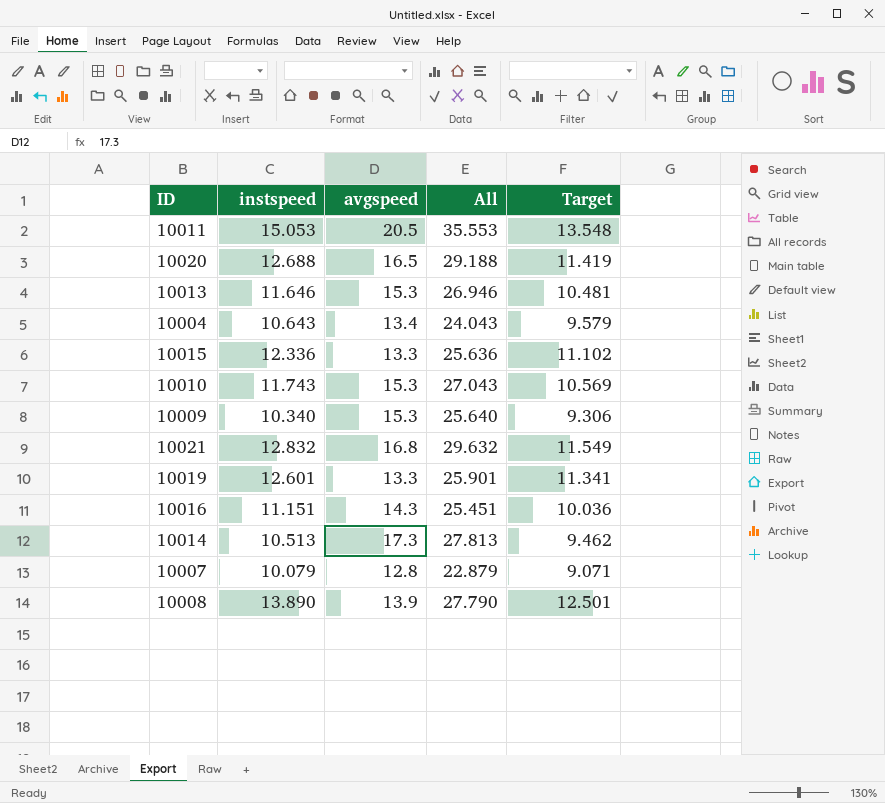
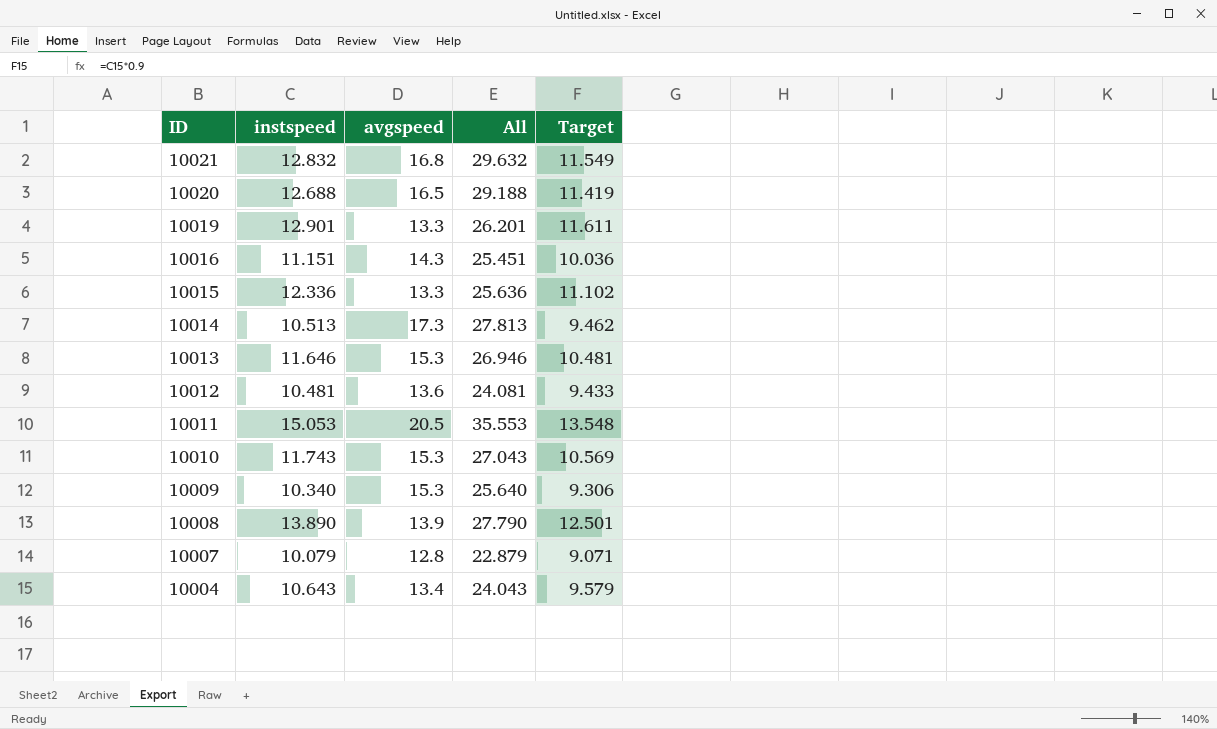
row order: none -> ID descending
10019 | instspeed: 12.601 -> 12.901
10019 | All: 25.901 -> 26.201
10019 | Target: 11.341 -> 11.611
row 10012: none -> 10.481 | 13.6 | 24.081 | 9.433

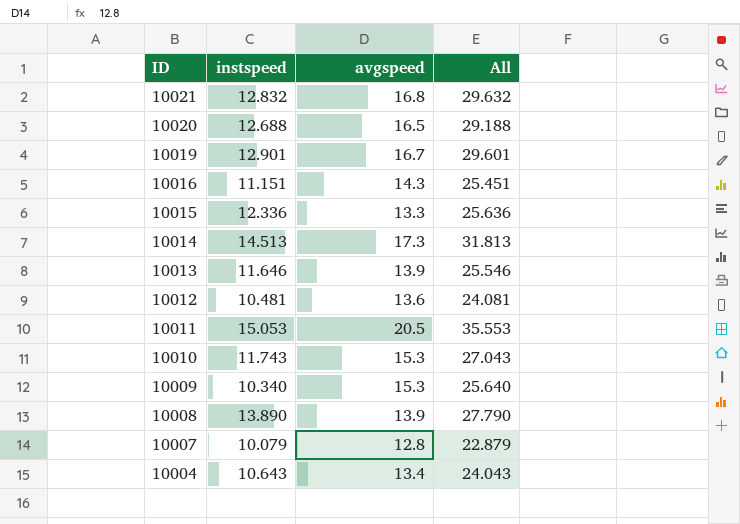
column Target | formula: [instspeed] * 0.9 -> none
10019 | avgspeed: 13.3 -> 16.7
10019 | All: 26.201 -> 29.601
10014 | instspeed: 10.513 -> 14.513
10014 | All: 27.813 -> 31.813
10013 | avgspeed: 15.3 -> 13.9
10013 | All: 26.946 -> 25.546

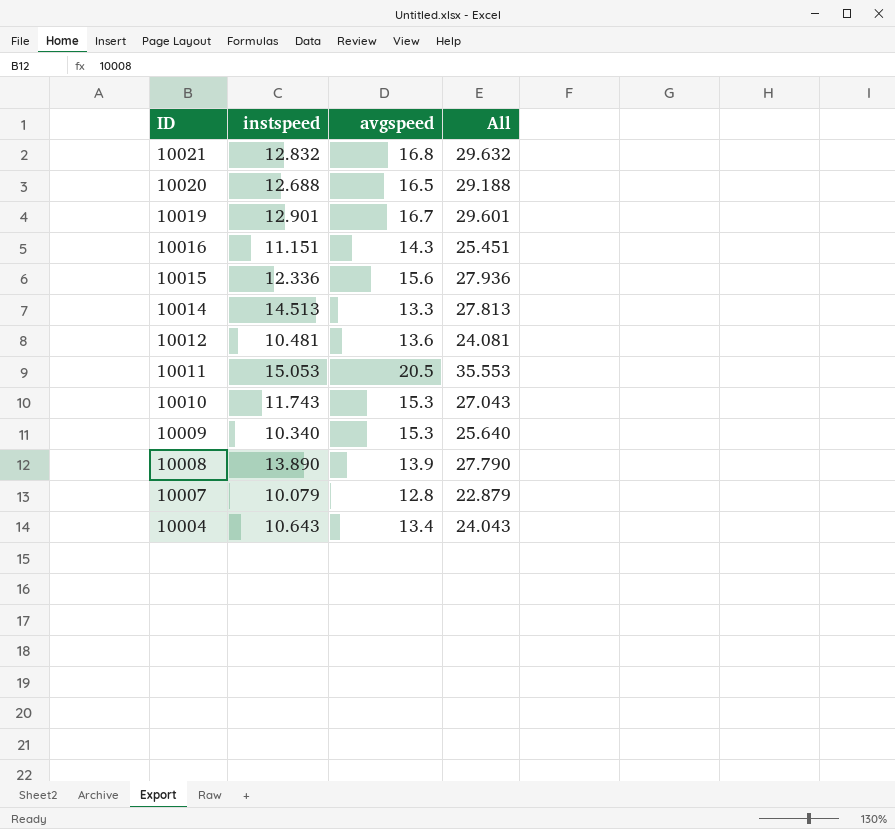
row 10013: 11.646 | 13.9 | 25.546 -> none
10015 | avgspeed: 13.3 -> 15.6
10015 | All: 25.636 -> 27.936
10014 | avgspeed: 17.3 -> 13.3
10014 | All: 31.813 -> 27.813

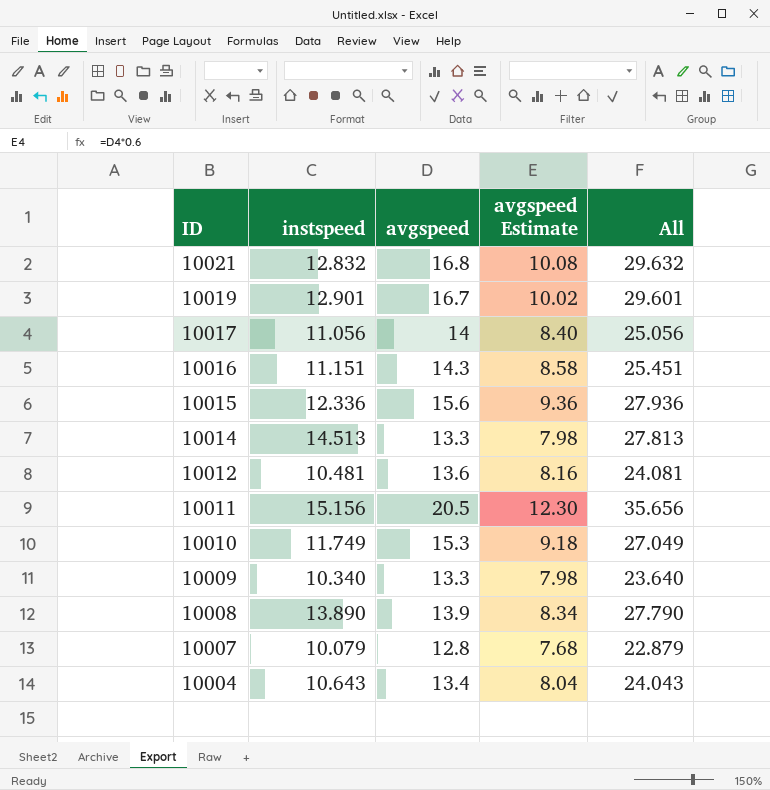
column avgspeed Estimate | formula: none -> [avgspeed] * 0.6
row 10020: 12.688 | 16.5 | 29.188 -> none
row 10017: none -> 11.056 | 14 | 8.40 | 25.056
10011 | instspeed: 15.053 -> 15.156
10011 | All: 35.553 -> 35.656
10010 | instspeed: 11.743 -> 11.749
10010 | All: 27.043 -> 27.049
10009 | avgspeed: 15.3 -> 13.3
10009 | All: 25.640 -> 23.640

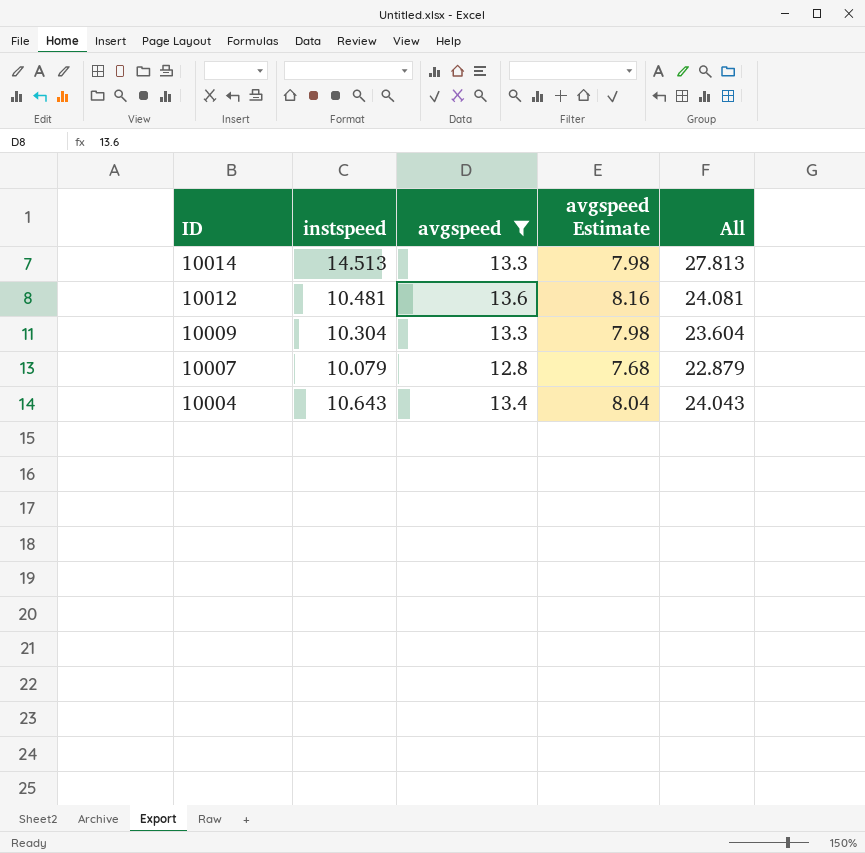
filter: none -> avgspeed <= 13.6
10009 | instspeed: 10.340 -> 10.304
10009 | All: 23.640 -> 23.604

